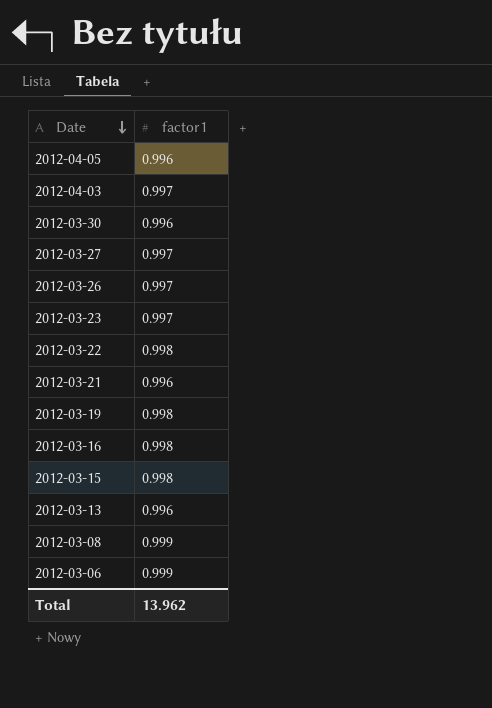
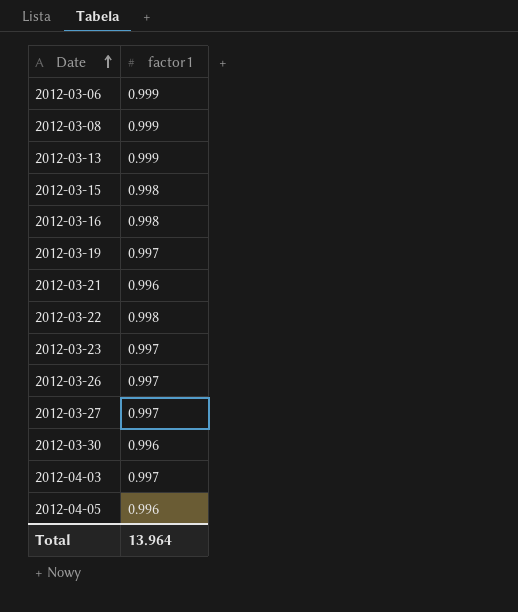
row order: Date descending -> Date ascending
2012-03-13 | factor1: 0.996 -> 0.999
2012-03-19 | factor1: 0.998 -> 0.997
Total | factor1: 13.962 -> 13.964

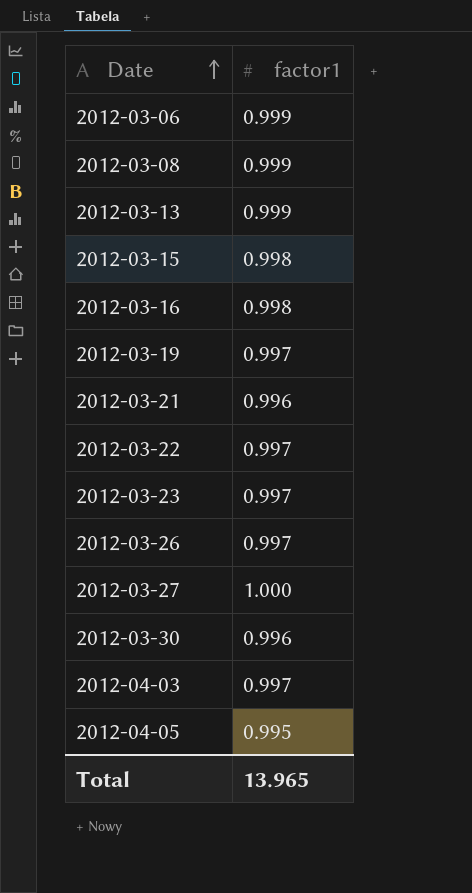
2012-03-22 | factor1: 0.998 -> 0.997
2012-03-27 | factor1: 0.997 -> 1.000
2012-04-05 | factor1: 0.996 -> 0.995
Total | factor1: 13.964 -> 13.965

